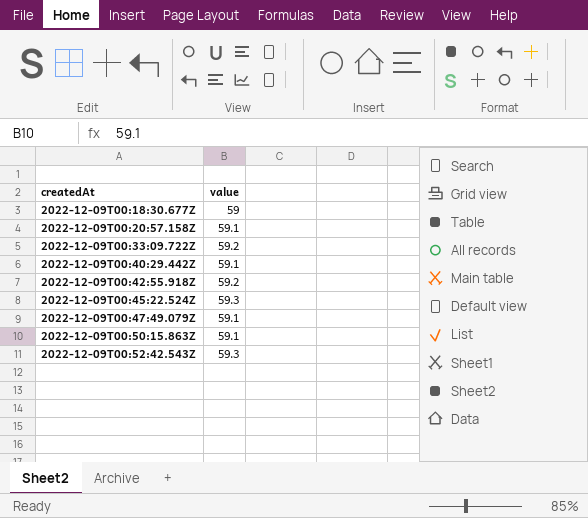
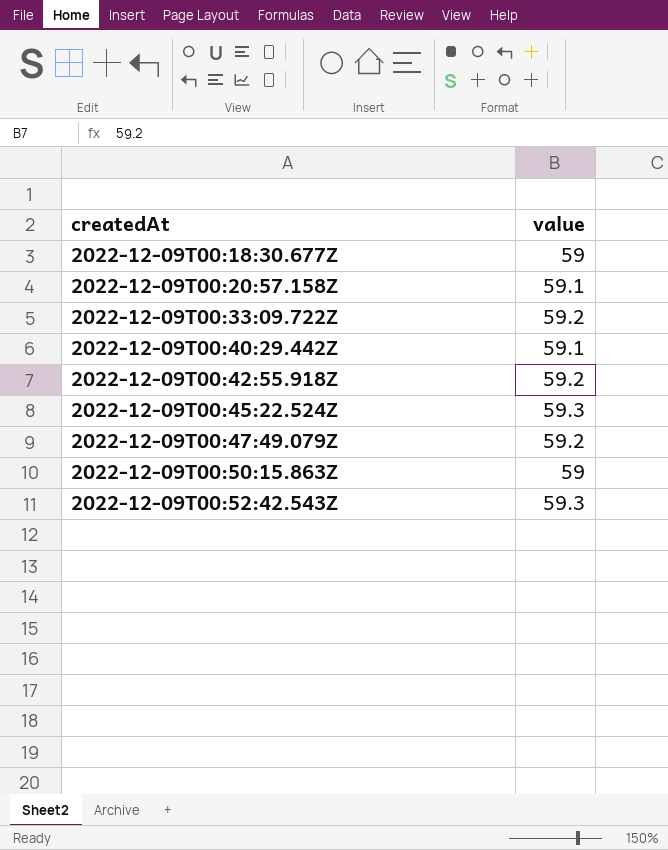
2022-12-09T00:47:49.079Z | value: 59.1 -> 59.2
2022-12-09T00:50:15.863Z | value: 59.1 -> 59

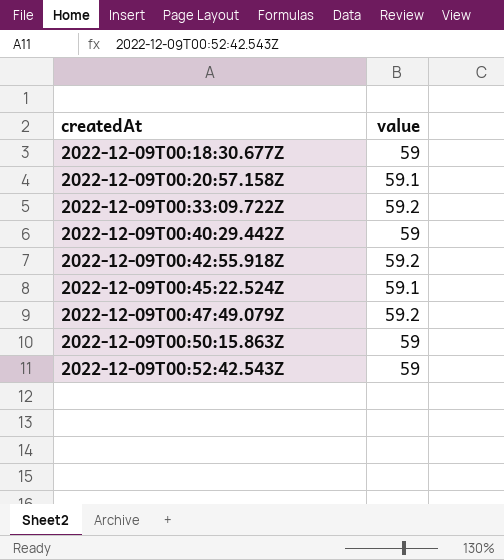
2022-12-09T00:40:29.442Z | value: 59.1 -> 59
2022-12-09T00:45:22.524Z | value: 59.3 -> 59.1
2022-12-09T00:52:42.543Z | value: 59.3 -> 59

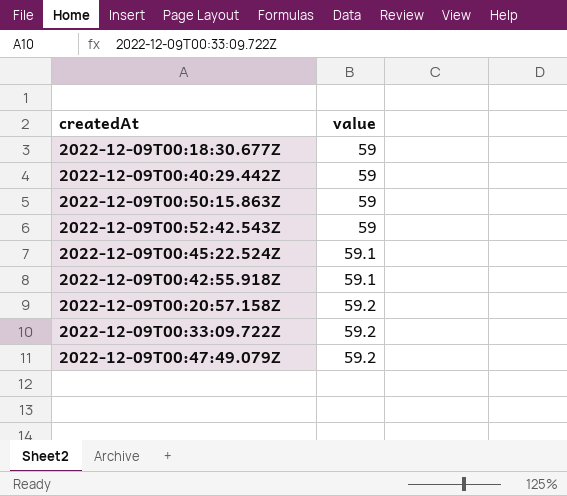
row order: createdAt ascending -> value ascending
2022-12-09T00:42:55.918Z | value: 59.2 -> 59.1
2022-12-09T00:20:57.158Z | value: 59.1 -> 59.2

